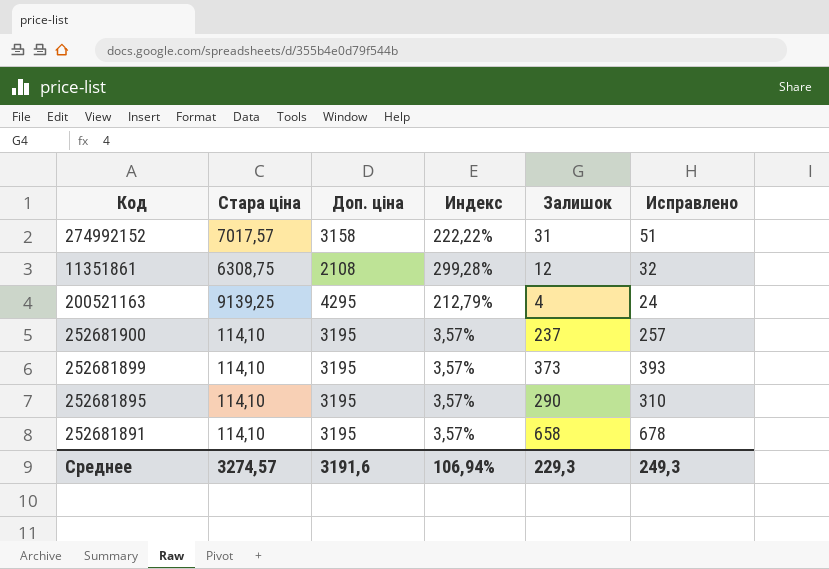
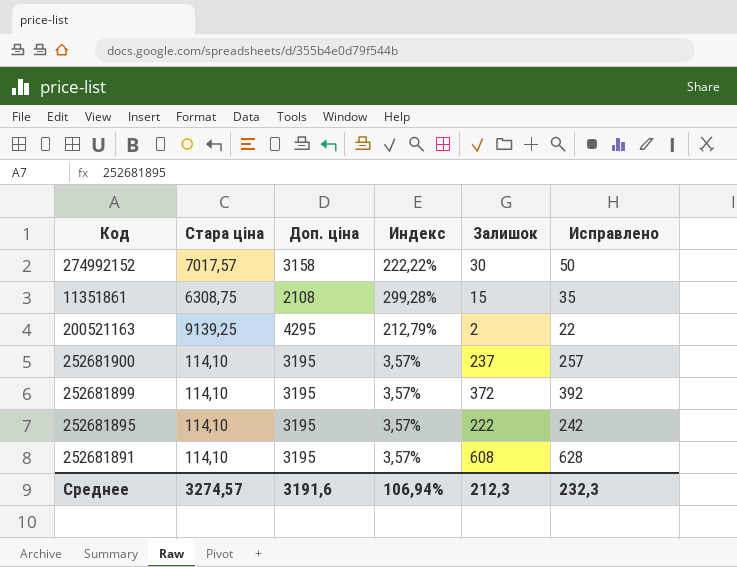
274992152 | Залишок: 31 -> 30
274992152 | Исправлено: 51 -> 50
11351861 | Залишок: 12 -> 15
11351861 | Исправлено: 32 -> 35
200521163 | Залишок: 4 -> 2
200521163 | Исправлено: 24 -> 22
252681899 | Залишок: 373 -> 372
252681899 | Исправлено: 393 -> 392
252681895 | Залишок: 290 -> 222
252681895 | Исправлено: 310 -> 242
252681891 | Залишок: 658 -> 608
252681891 | Исправлено: 678 -> 628
Среднее | Залишок: 229,3 -> 212,3
Среднее | Исправлено: 249,3 -> 232,3

